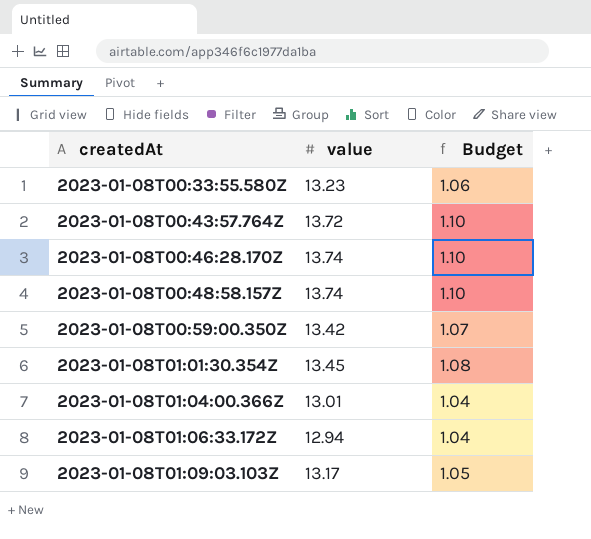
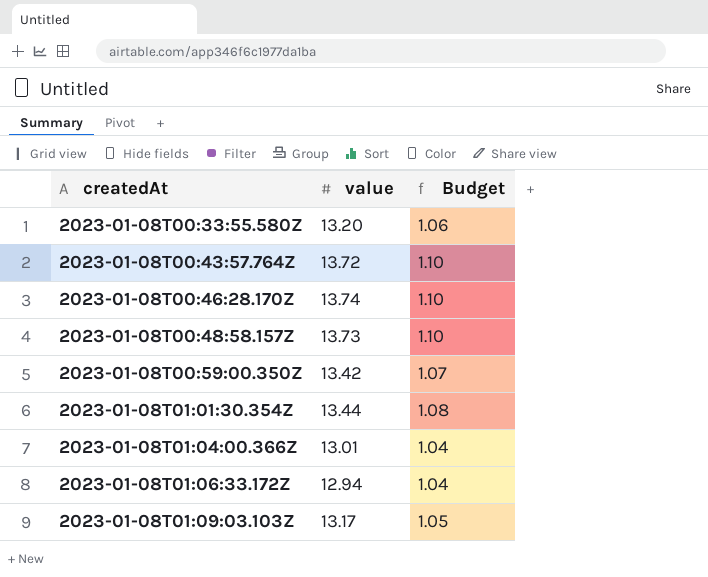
2023-01-08T00:33:55.580Z | value: 13.23 -> 13.20
2023-01-08T00:48:58.157Z | value: 13.74 -> 13.73
2023-01-08T01:01:30.354Z | value: 13.45 -> 13.44

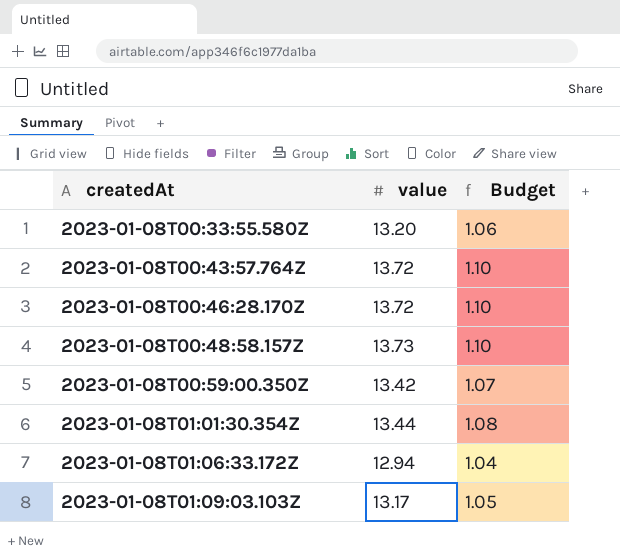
row 2023-01-08T01:04:00.366Z: 13.01 | 1.04 -> none
2023-01-08T00:46:28.170Z | value: 13.74 -> 13.72

